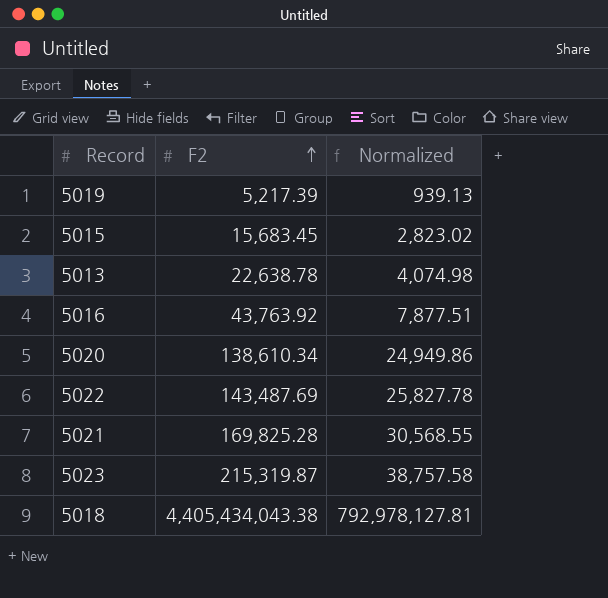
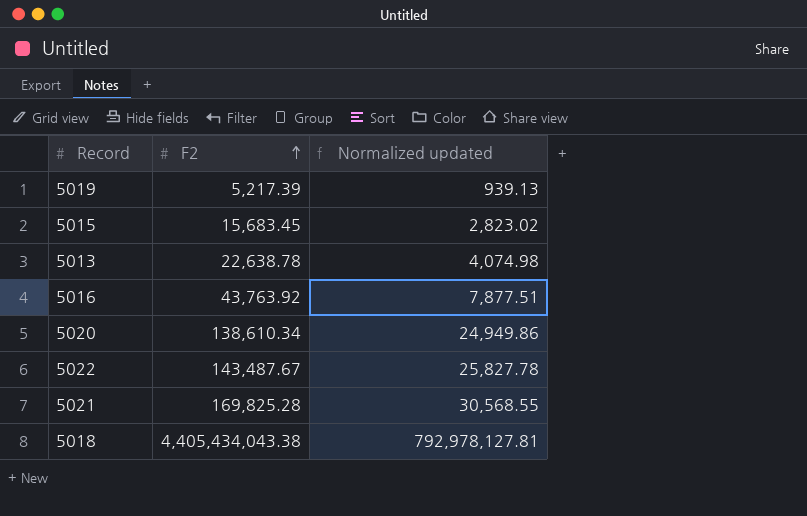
column name: Normalized -> Normalized updated
row 5023: 215,319.87 | 38,757.58 -> none
5022 | F2: 143,487.69 -> 143,487.67

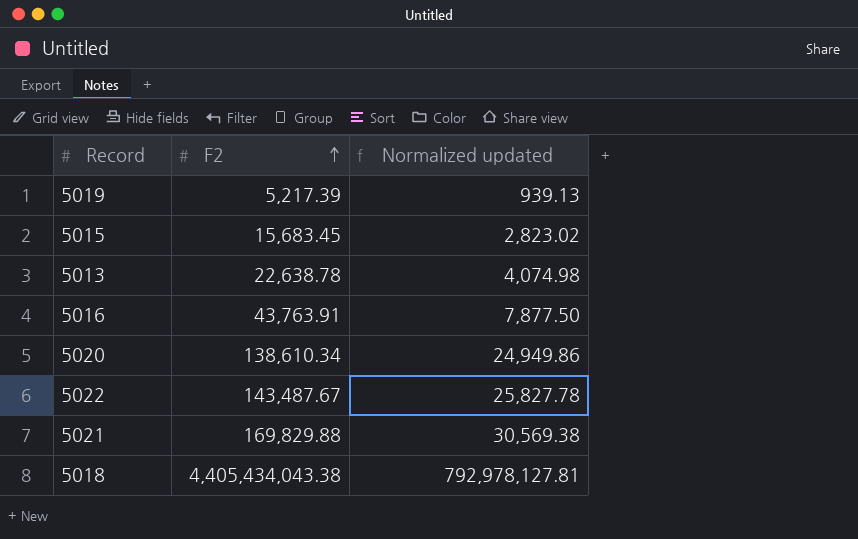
5016 | F2: 43,763.92 -> 43,763.91
5016 | Normalized updated: 7,877.51 -> 7,877.50
5021 | F2: 169,825.28 -> 169,829.88
5021 | Normalized updated: 30,568.55 -> 30,569.38

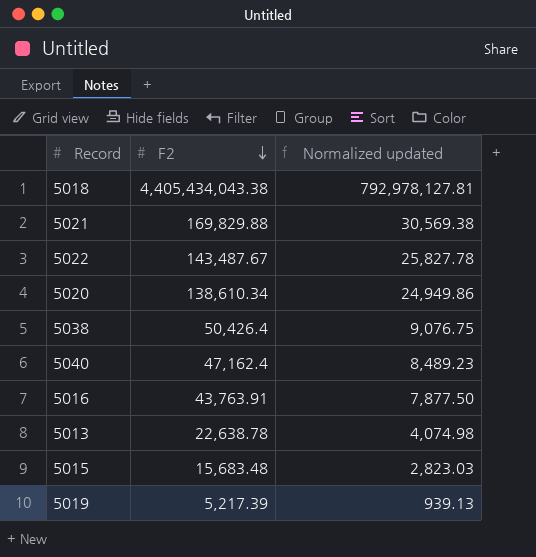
row order: F2 ascending -> F2 descending
row 5038: none -> 50,426.4 | 9,076.75
row 5040: none -> 47,162.4 | 8,489.23
5015 | F2: 15,683.45 -> 15,683.48
5015 | Normalized updated: 2,823.02 -> 2,823.03

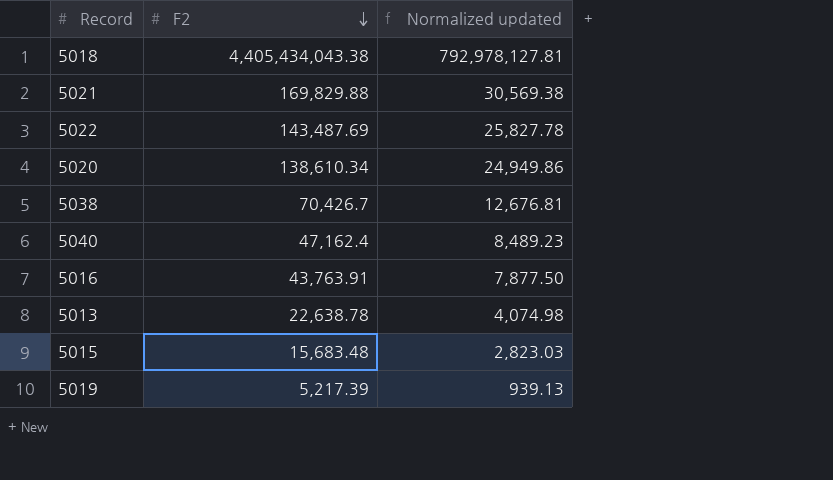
5022 | F2: 143,487.67 -> 143,487.69
5038 | F2: 50,426.4 -> 70,426.7
5038 | Normalized updated: 9,076.75 -> 12,676.81

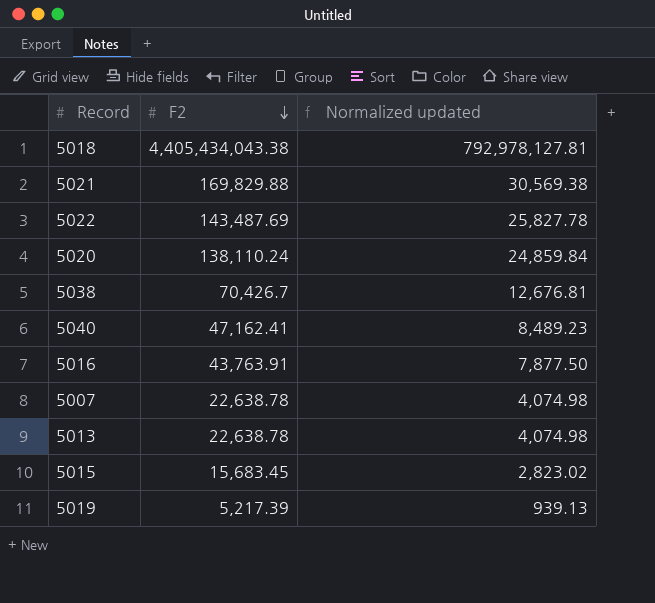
5020 | F2: 138,610.34 -> 138,110.24
5020 | Normalized updated: 24,949.86 -> 24,859.84
5040 | F2: 47,162.4 -> 47,162.41
row 5007: none -> 22,638.78 | 4,074.98
5015 | F2: 15,683.48 -> 15,683.45
5015 | Normalized updated: 2,823.03 -> 2,823.02

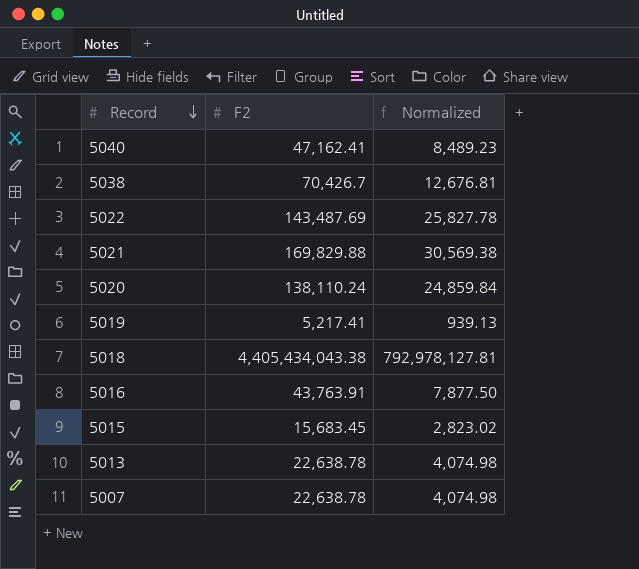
row order: F2 descending -> Record descending
column name: Normalized updated -> Normalized
5019 | F2: 5,217.39 -> 5,217.41

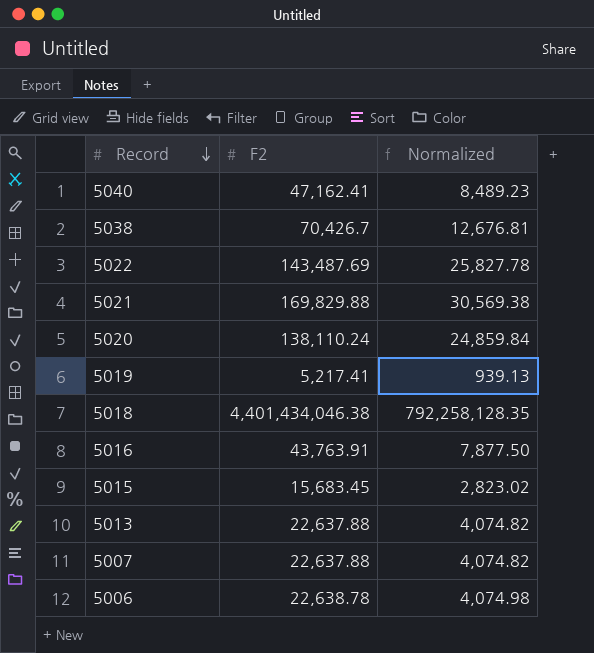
5018 | F2: 4,405,434,043.38 -> 4,401,434,046.38
5018 | Normalized: 792,978,127.81 -> 792,258,128.35
5013 | F2: 22,638.78 -> 22,637.88
5013 | Normalized: 4,074.98 -> 4,074.82
5007 | F2: 22,638.78 -> 22,637.88
5007 | Normalized: 4,074.98 -> 4,074.82
row 5006: none -> 22,638.78 | 4,074.98

